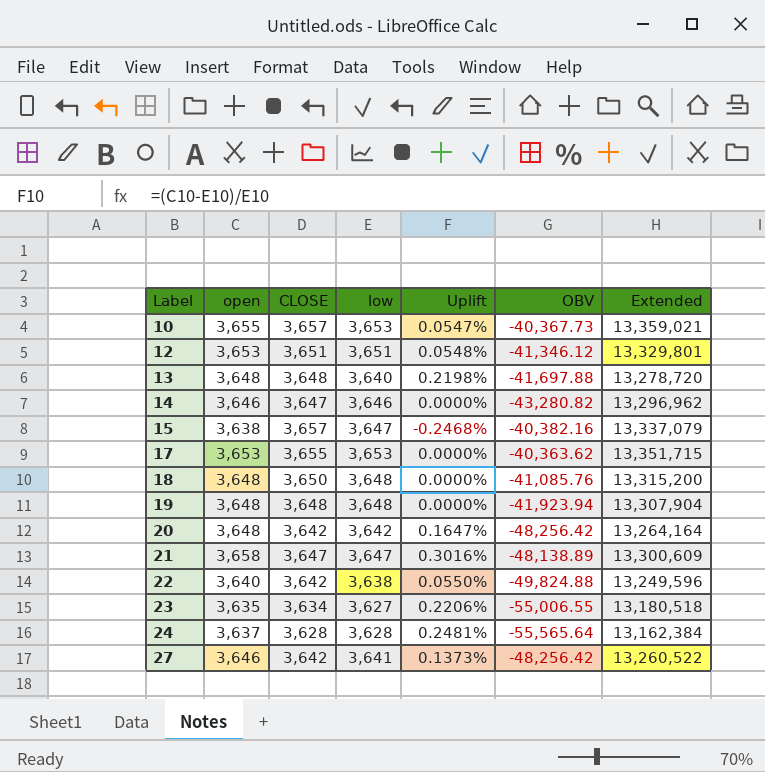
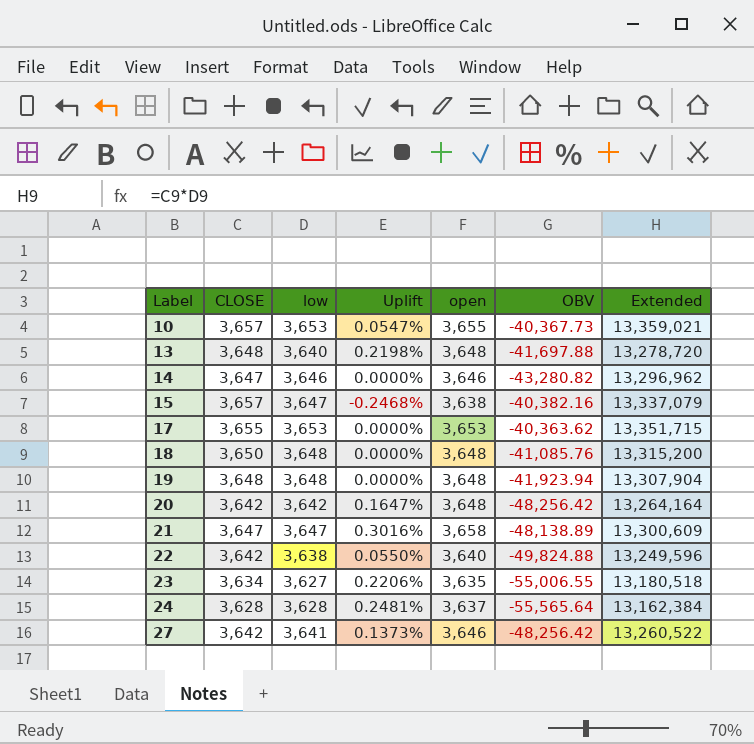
column open | position: 2 -> 5
row 12: 3,653 | 3,651 | 3,651 | 0.0548% | -41,346.12 | 13,329,801 -> none

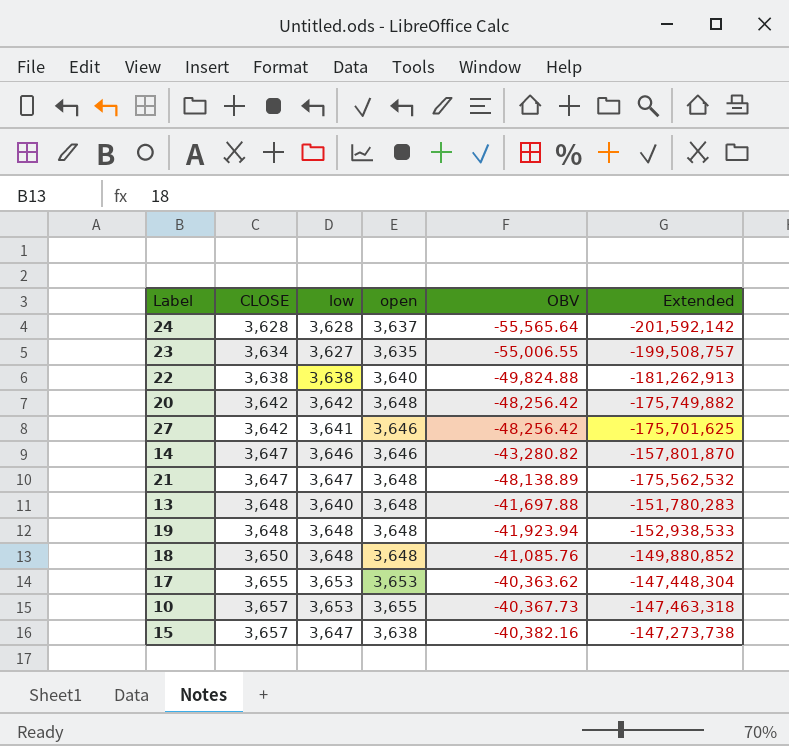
row order: Label ascending -> CLOSE ascending
column Uplift | formula: ([open] - [low]) / [low] -> none
column Extended | formula: [CLOSE] * [low] -> [low] * [OBV]
22 | CLOSE: 3,642 -> 3,638
21 | open: 3,658 -> 3,648

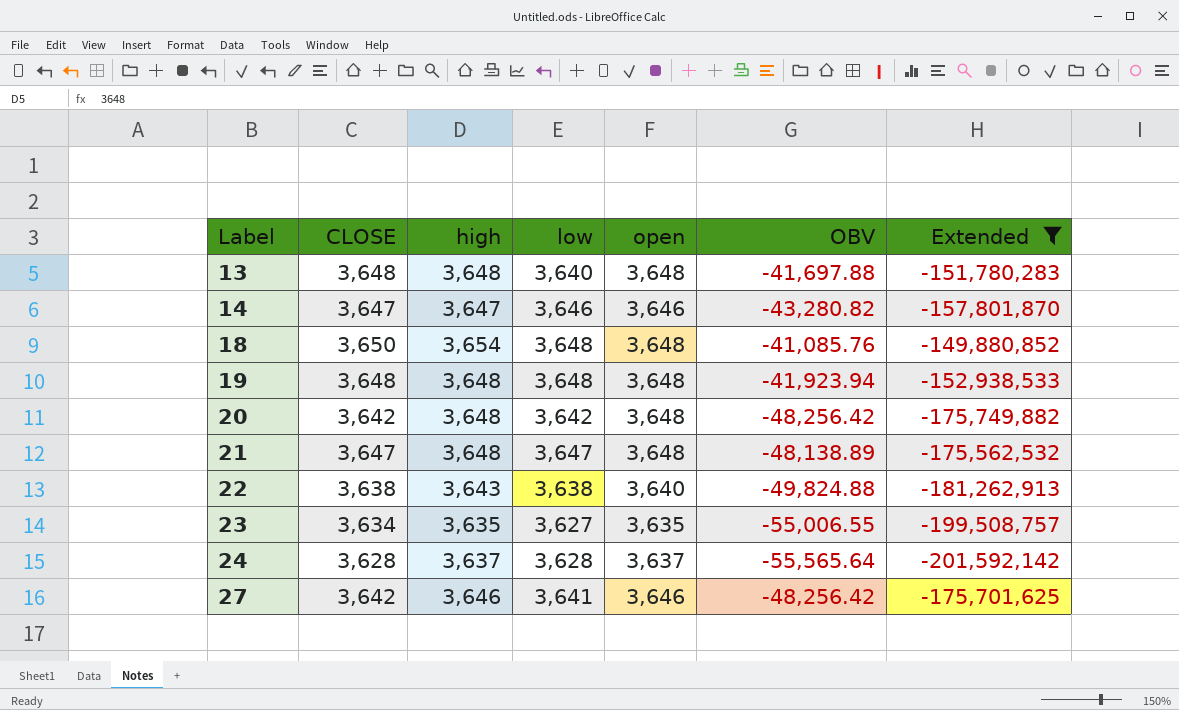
filter: none -> Extended <= -149,880,852
row order: CLOSE ascending -> Label ascending
column high | position: none -> 3

